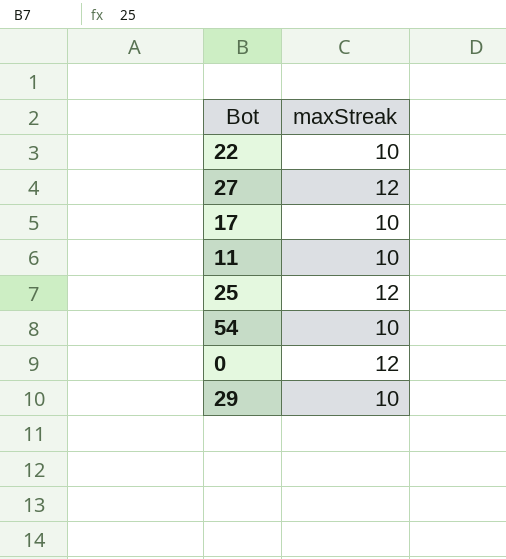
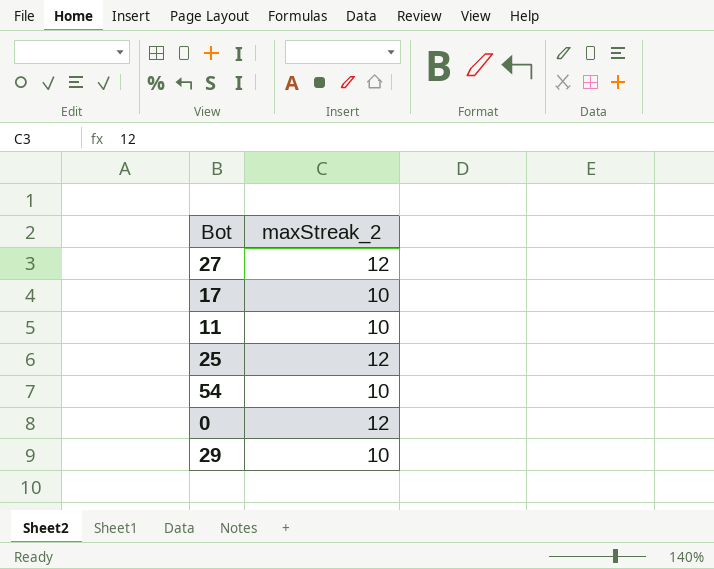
column name: maxStreak -> maxStreak_2
row 22: 10 -> none

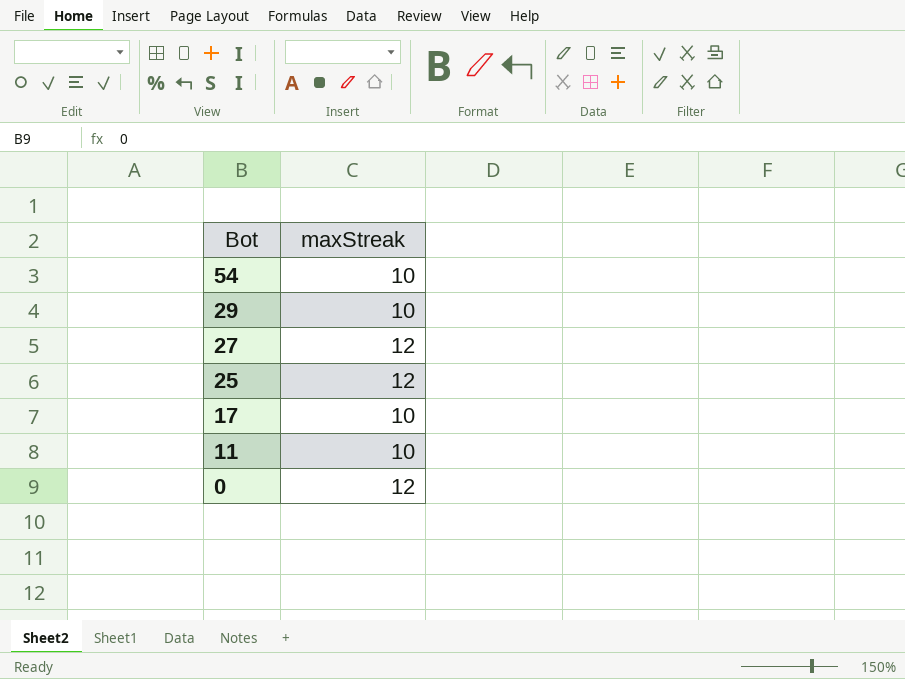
row order: none -> Bot descending
column name: maxStreak_2 -> maxStreak

